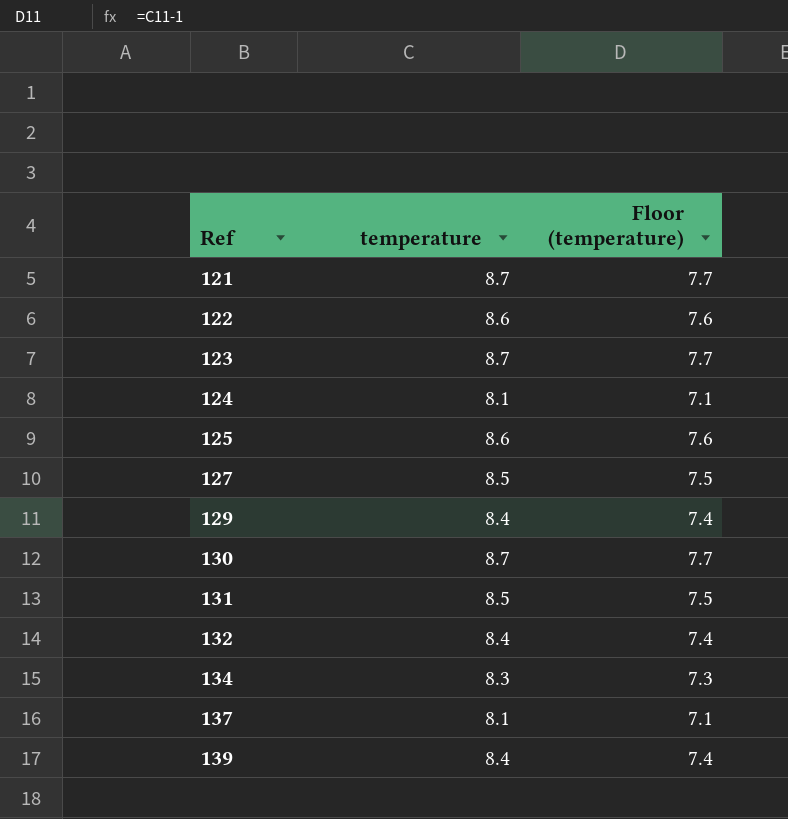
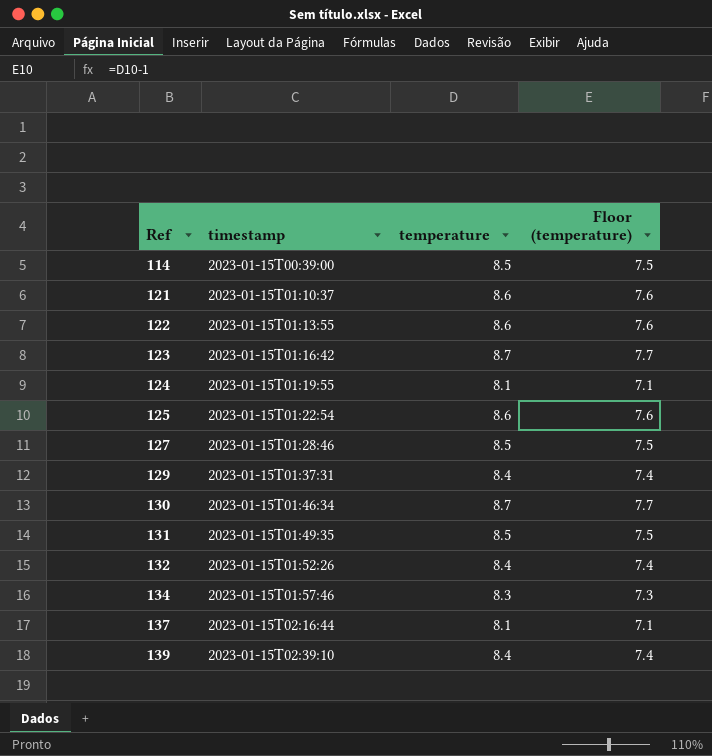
column timestamp | position: none -> 2
row 114: none -> 2023-01-15T00:39:00 | 8.5 | 7.5
121 | temperature: 8.7 -> 8.6
121 | Floor (temperature): 7.7 -> 7.6

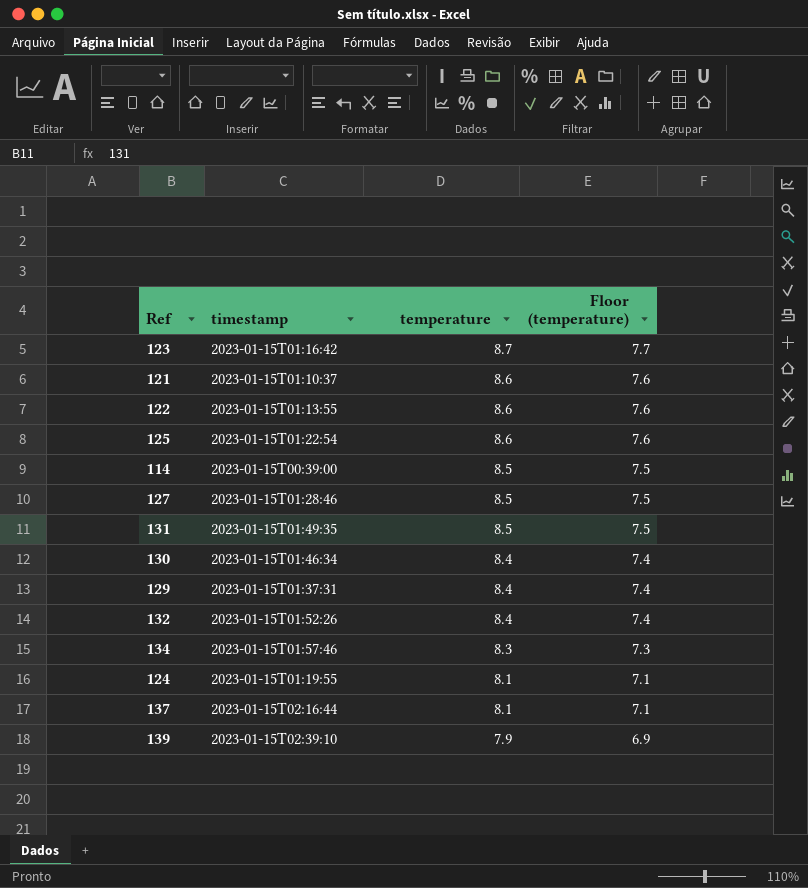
row order: Ref ascending -> temperature descending
130 | temperature: 8.7 -> 8.4
130 | Floor (temperature): 7.7 -> 7.4
139 | temperature: 8.4 -> 7.9
139 | Floor (temperature): 7.4 -> 6.9

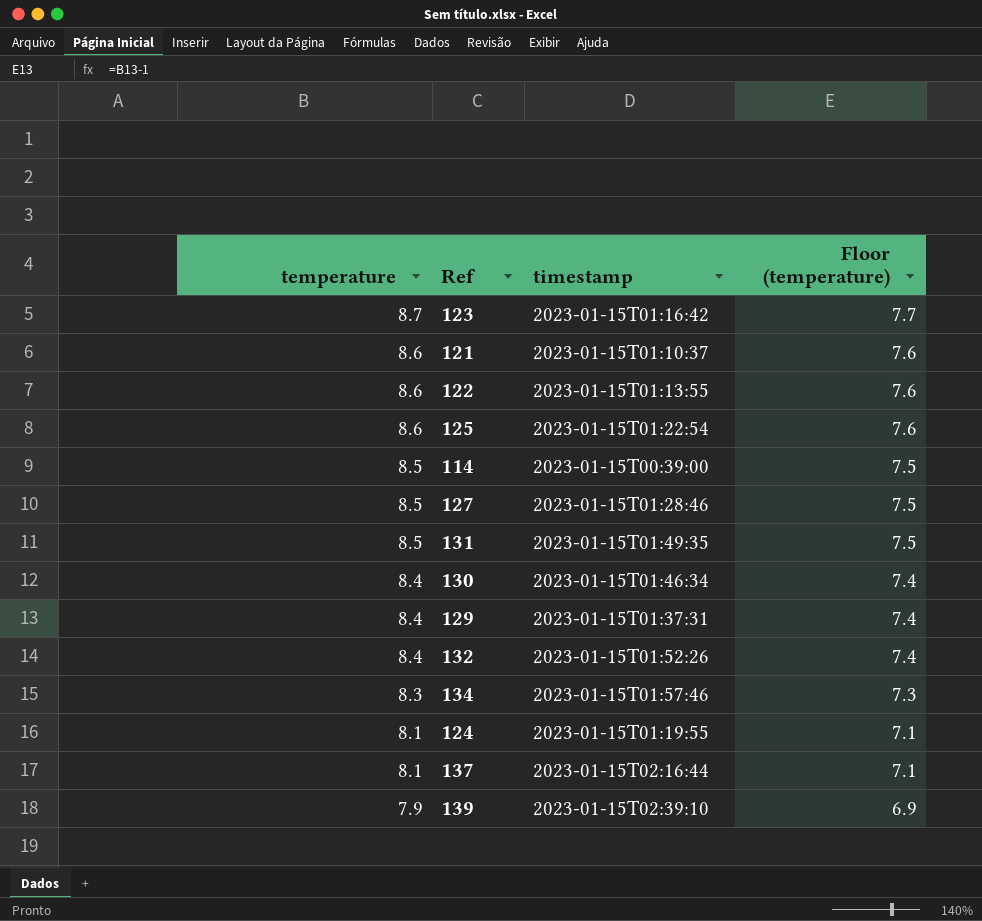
column temperature | position: 3 -> 1

